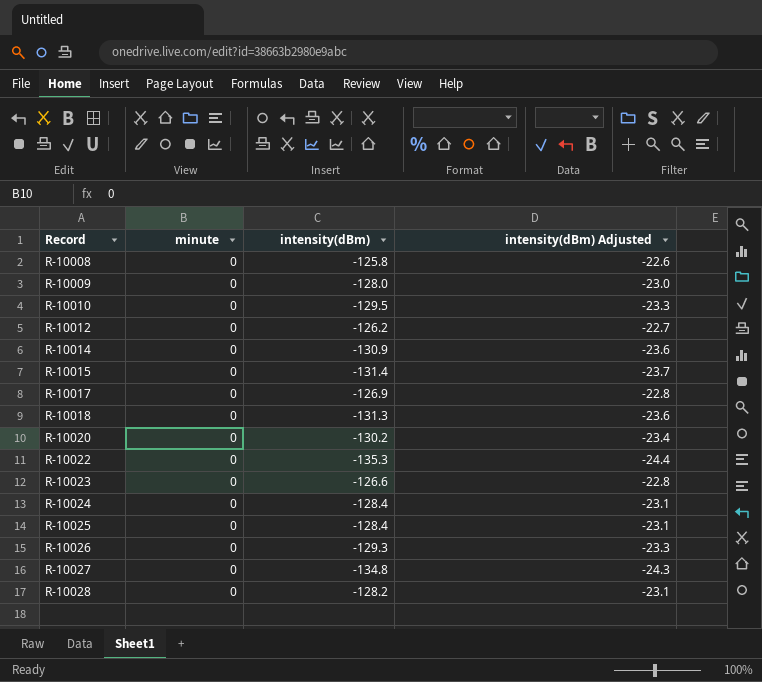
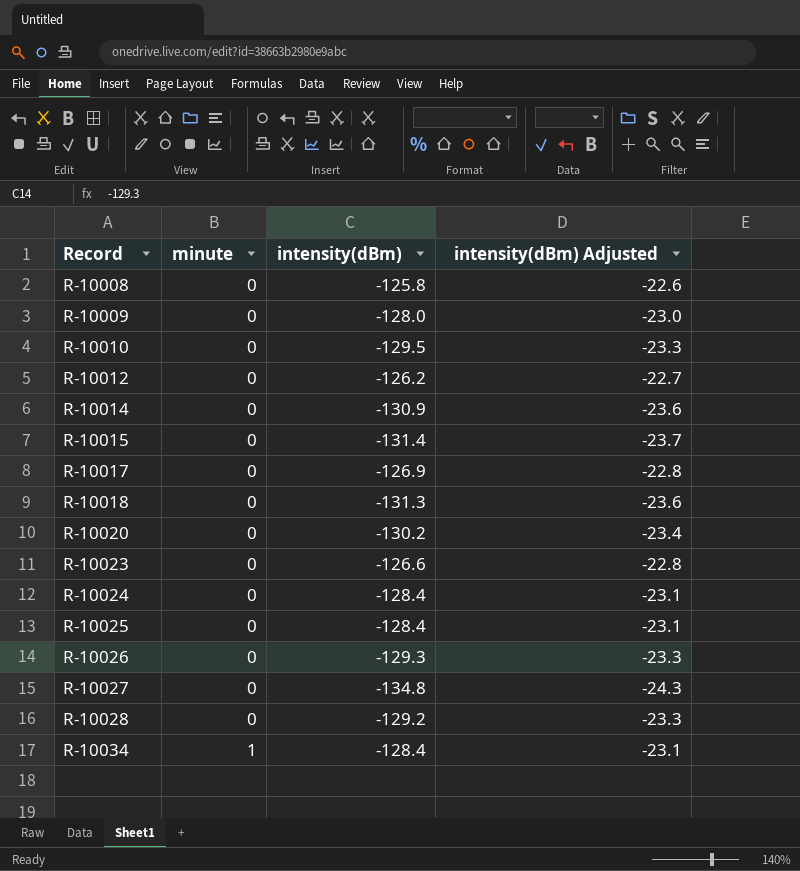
row R-10022: 0 | -135.3 | -24.4 -> none
R-10028 | intensity(dBm): -128.2 -> -129.2
R-10028 | intensity(dBm) Adjusted: -23.1 -> -23.3
row R-10034: none -> 1 | -128.4 | -23.1

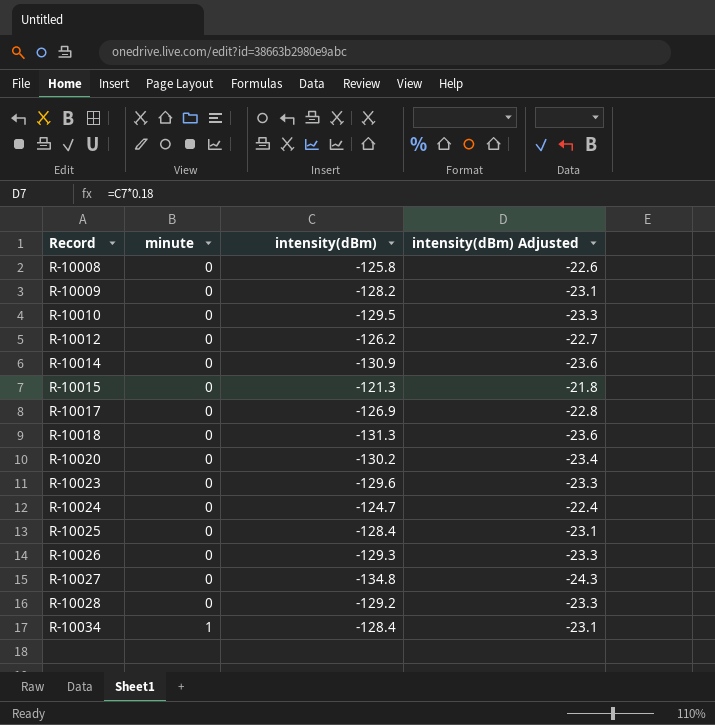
R-10009 | intensity(dBm): -128.0 -> -128.2
R-10009 | intensity(dBm) Adjusted: -23.0 -> -23.1
R-10015 | intensity(dBm): -131.4 -> -121.3
R-10015 | intensity(dBm) Adjusted: -23.7 -> -21.8
R-10023 | intensity(dBm): -126.6 -> -129.6
R-10023 | intensity(dBm) Adjusted: -22.8 -> -23.3
R-10024 | intensity(dBm): -128.4 -> -124.7
R-10024 | intensity(dBm) Adjusted: -23.1 -> -22.4

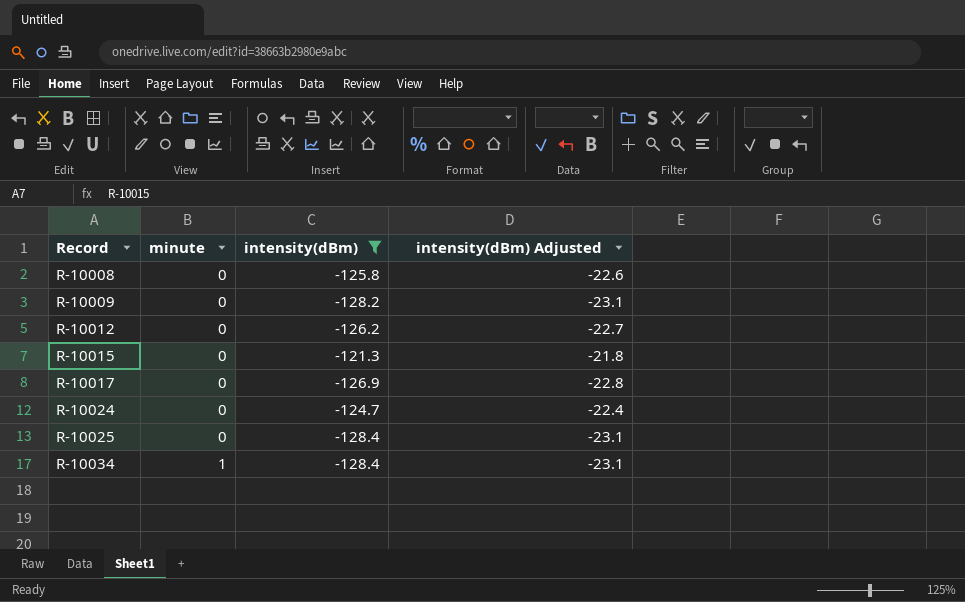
filter: none -> intensity(dBm) >= -128.4

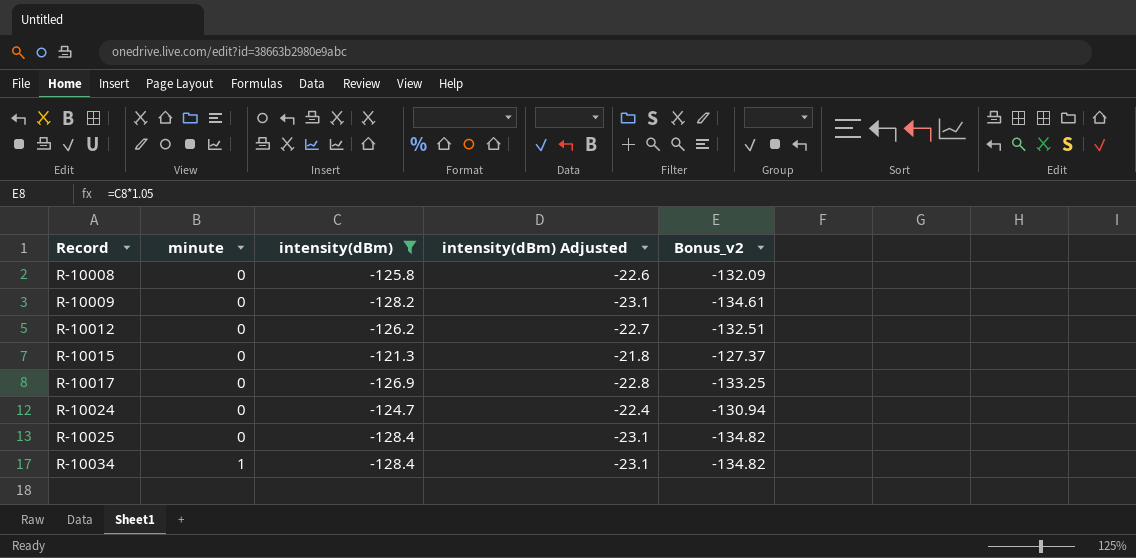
column Bonus_v2 | formula: none -> [intensity(dBm)] * 1.05

